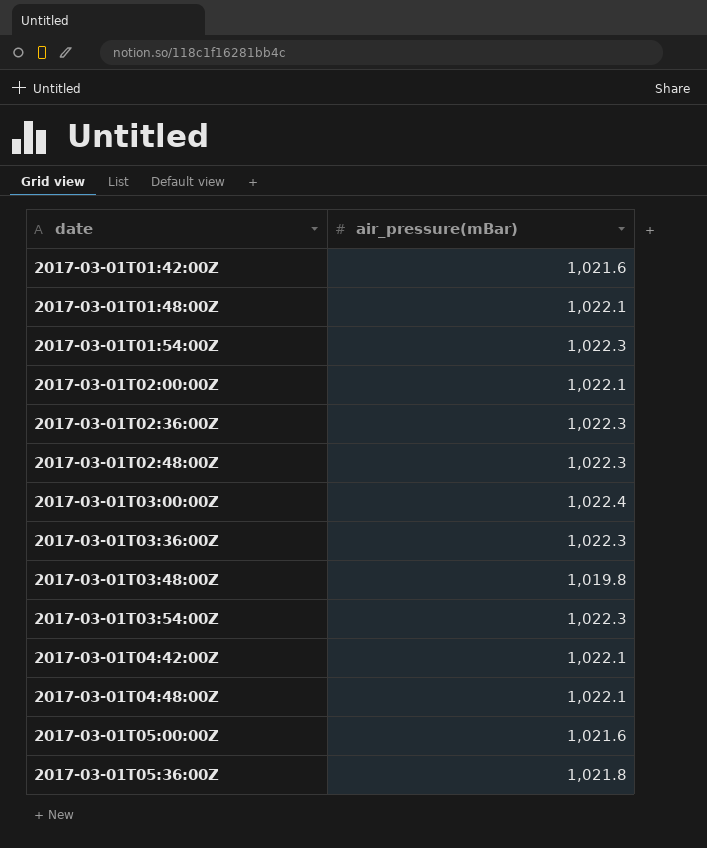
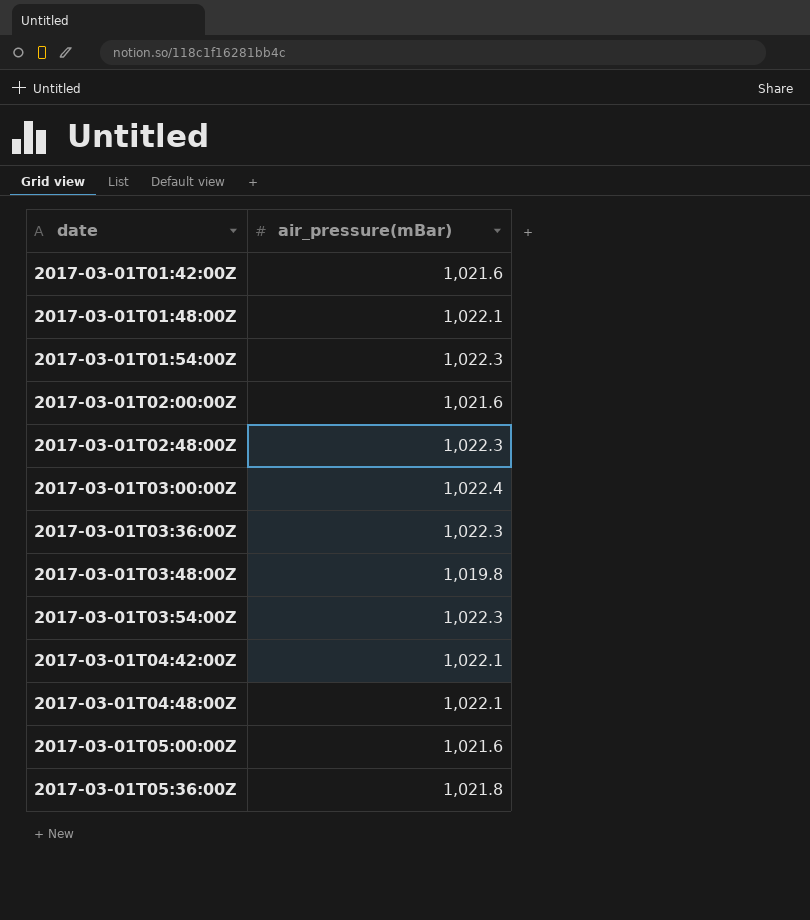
row 2017-03-01T02:36:00Z: 1,022.3 -> none
2017-03-01T02:00:00Z | air_pressure(mBar): 1,022.1 -> 1,021.6

